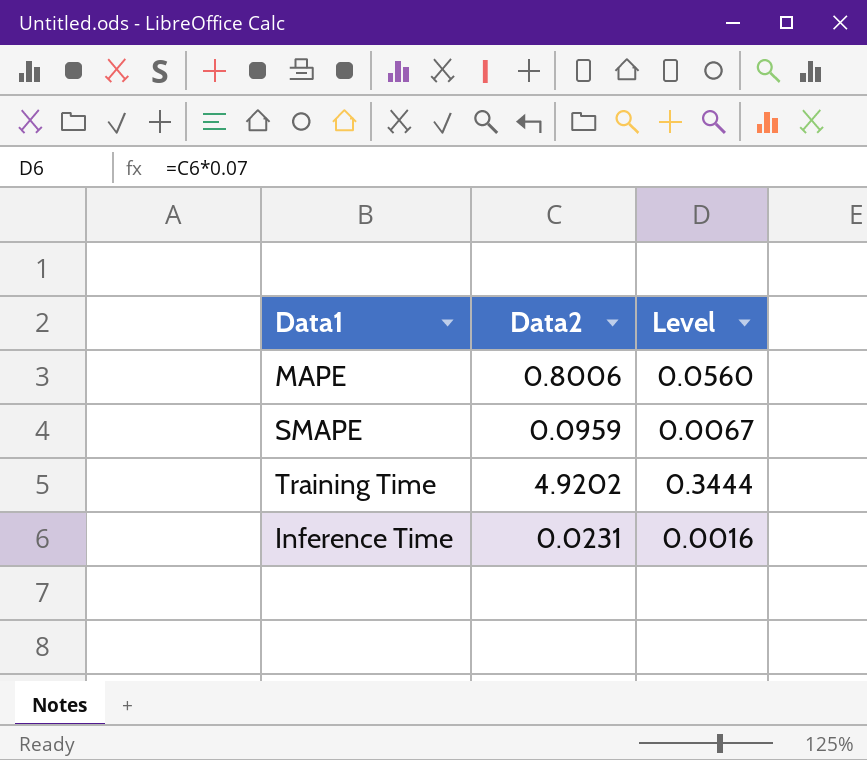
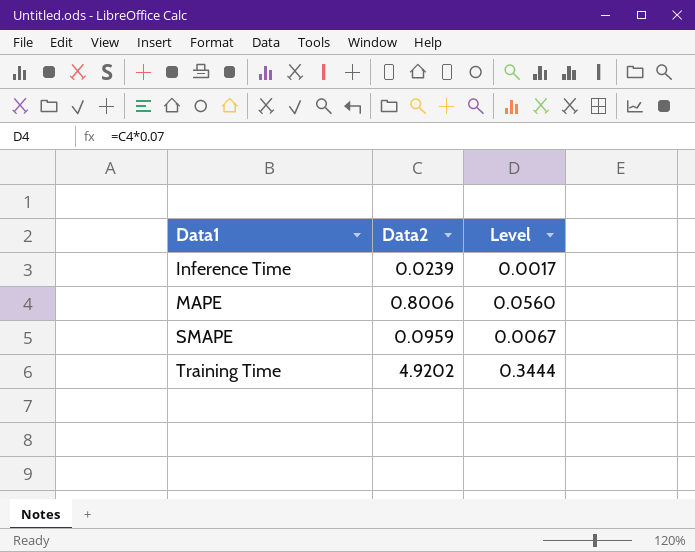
row order: none -> Data1 ascending
Inference Time | Data2: 0.0231 -> 0.0239
Inference Time | Level: 0.0016 -> 0.0017

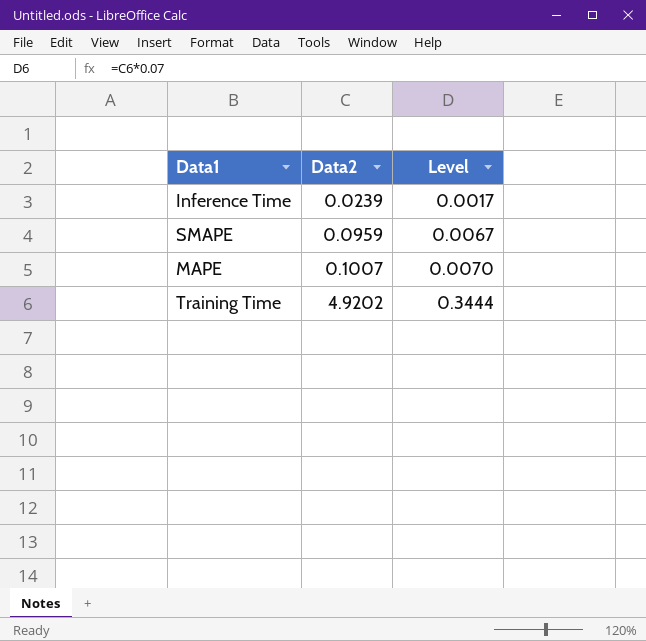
row order: Data1 ascending -> Data2 ascending
MAPE | Data2: 0.8006 -> 0.1007
MAPE | Level: 0.0560 -> 0.0070

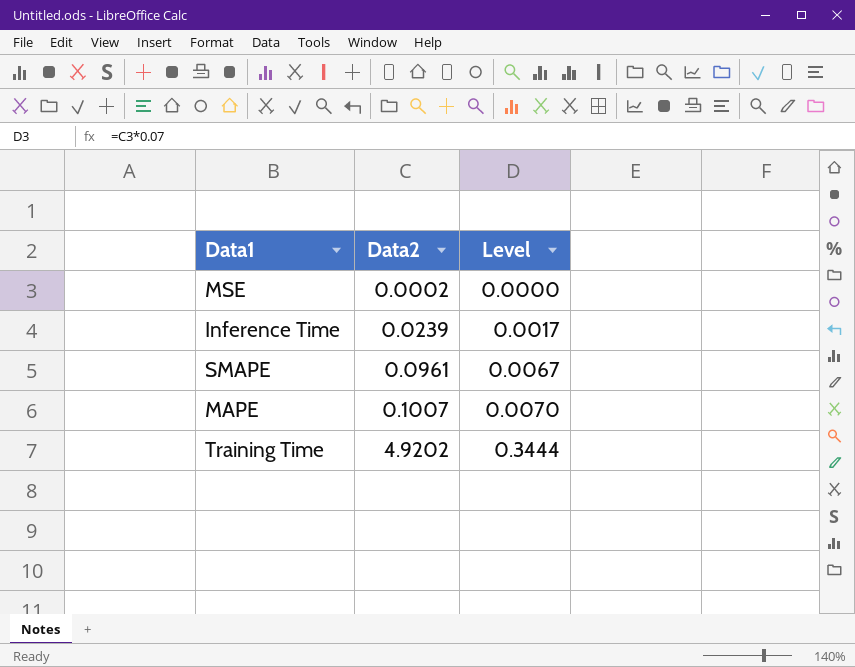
row MSE: none -> 0.0002 | 0.0000
SMAPE | Data2: 0.0959 -> 0.0961

